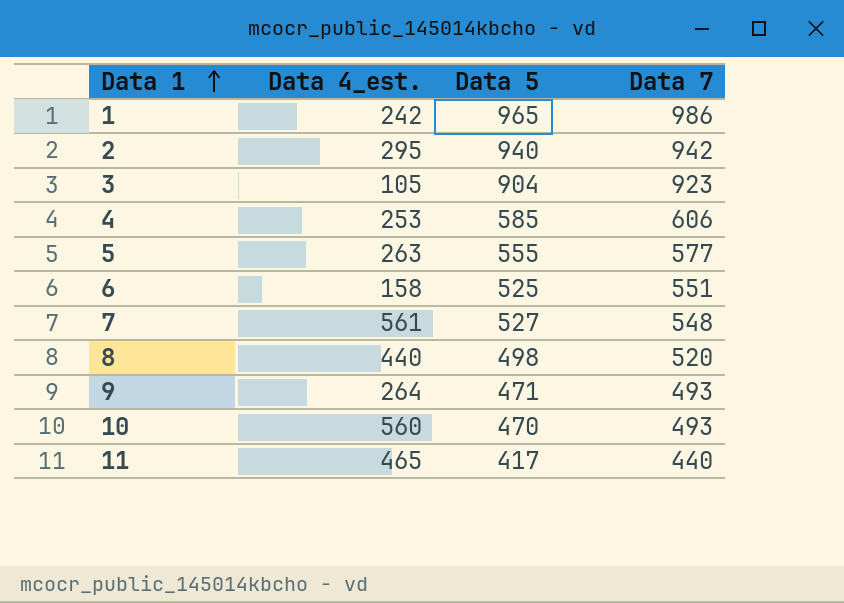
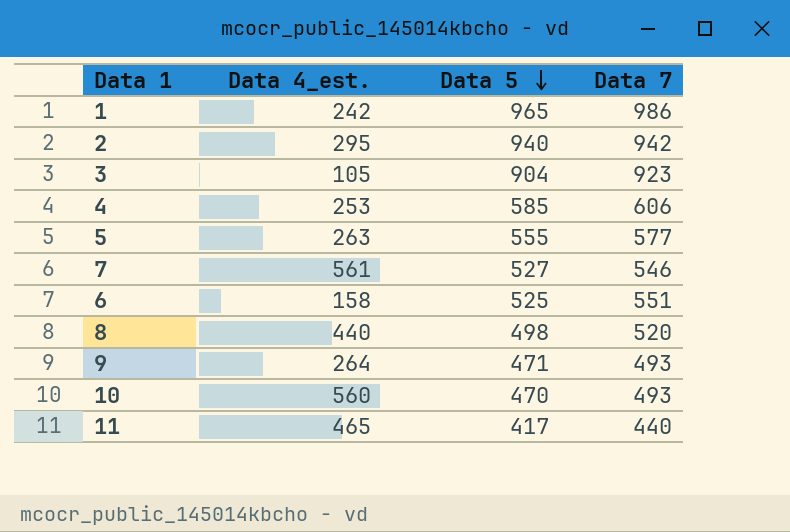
row order: Data 1 ascending -> Data 5 descending
7 | Data 7: 548 -> 546

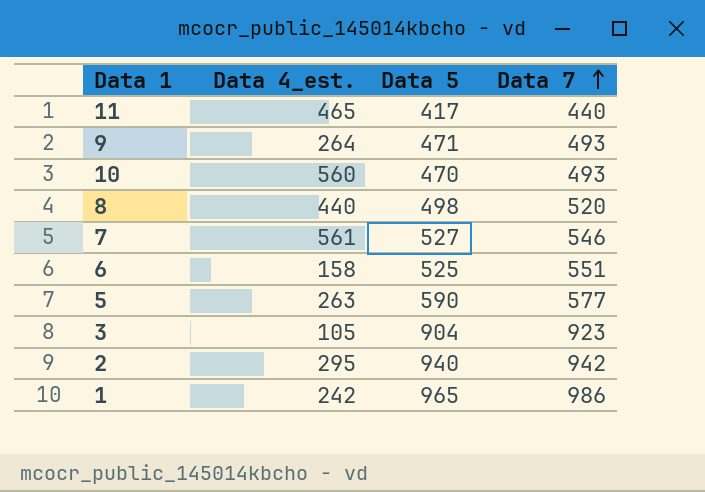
row order: Data 5 descending -> Data 7 ascending
row 4: 253 | 585 | 606 -> none
5 | Data 5: 555 -> 590

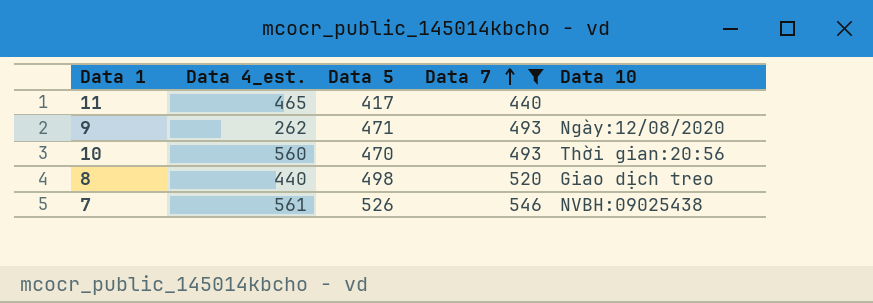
filter: none -> Data 7 <= 546
column Data 10 | position: none -> 5
9 | Data 4_est.: 264 -> 262
7 | Data 5: 527 -> 526

